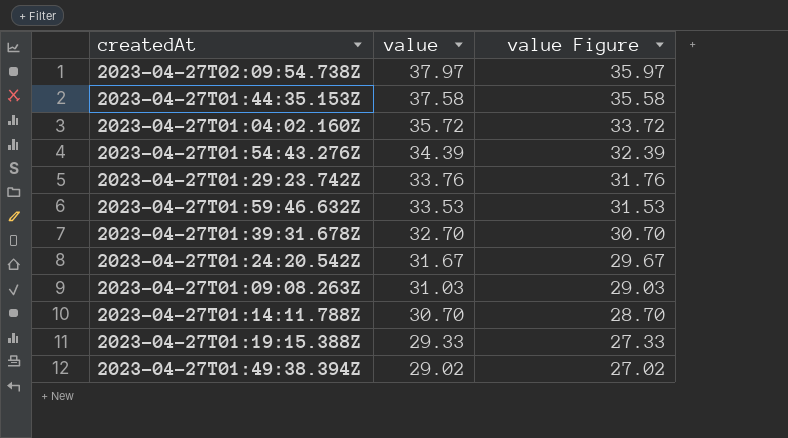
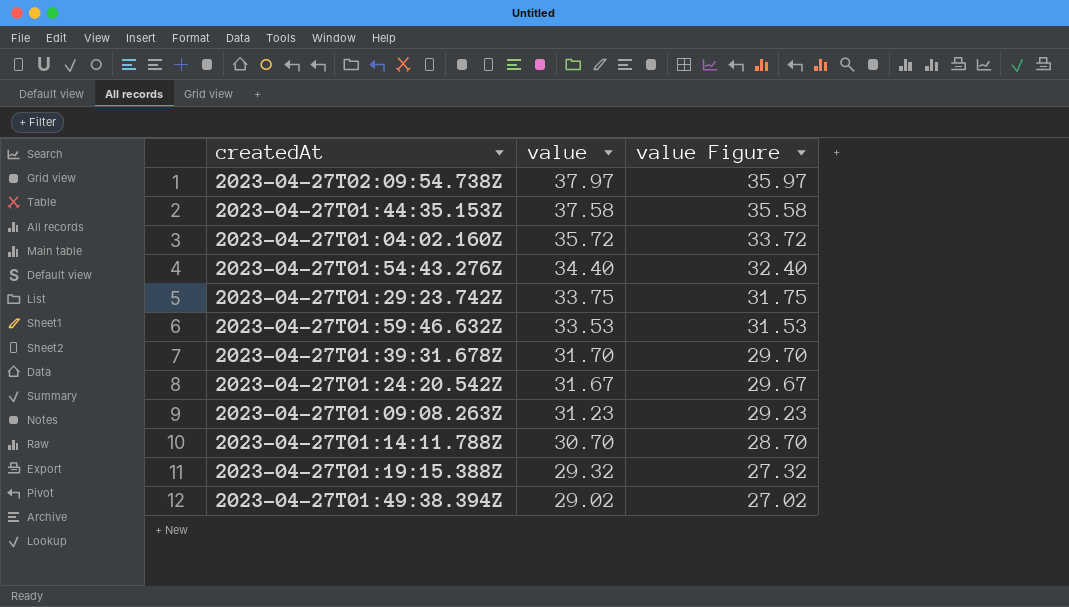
2023-04-27T01:54:43.276Z | value: 34.39 -> 34.40
2023-04-27T01:54:43.276Z | value Figure: 32.39 -> 32.40
2023-04-27T01:29:23.742Z | value: 33.76 -> 33.75
2023-04-27T01:29:23.742Z | value Figure: 31.76 -> 31.75
2023-04-27T01:39:31.678Z | value: 32.70 -> 31.70
2023-04-27T01:39:31.678Z | value Figure: 30.70 -> 29.70
2023-04-27T01:09:08.263Z | value: 31.03 -> 31.23
2023-04-27T01:09:08.263Z | value Figure: 29.03 -> 29.23
2023-04-27T01:19:15.388Z | value: 29.33 -> 29.32
2023-04-27T01:19:15.388Z | value Figure: 27.33 -> 27.32

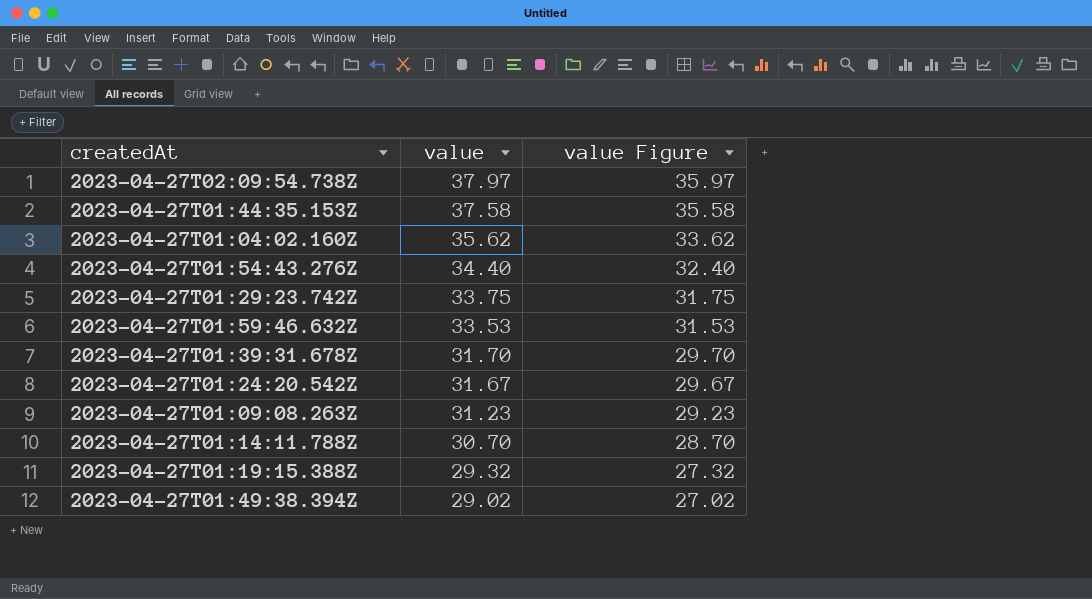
2023-04-27T01:04:02.160Z | value: 35.72 -> 35.62
2023-04-27T01:04:02.160Z | value Figure: 33.72 -> 33.62

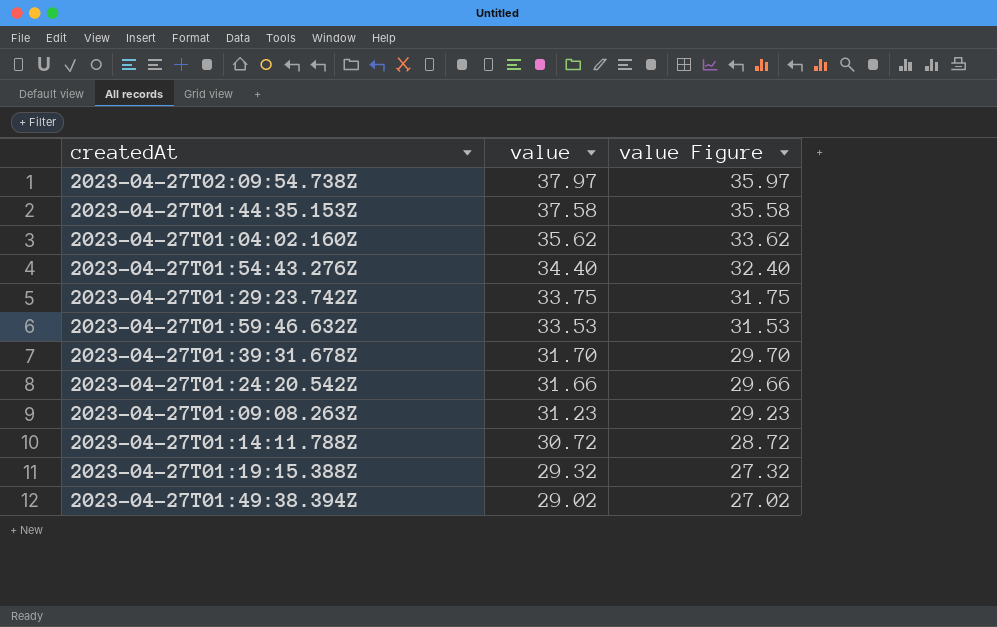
2023-04-27T01:24:20.542Z | value: 31.67 -> 31.66
2023-04-27T01:24:20.542Z | value Figure: 29.67 -> 29.66
2023-04-27T01:14:11.788Z | value: 30.70 -> 30.72
2023-04-27T01:14:11.788Z | value Figure: 28.70 -> 28.72

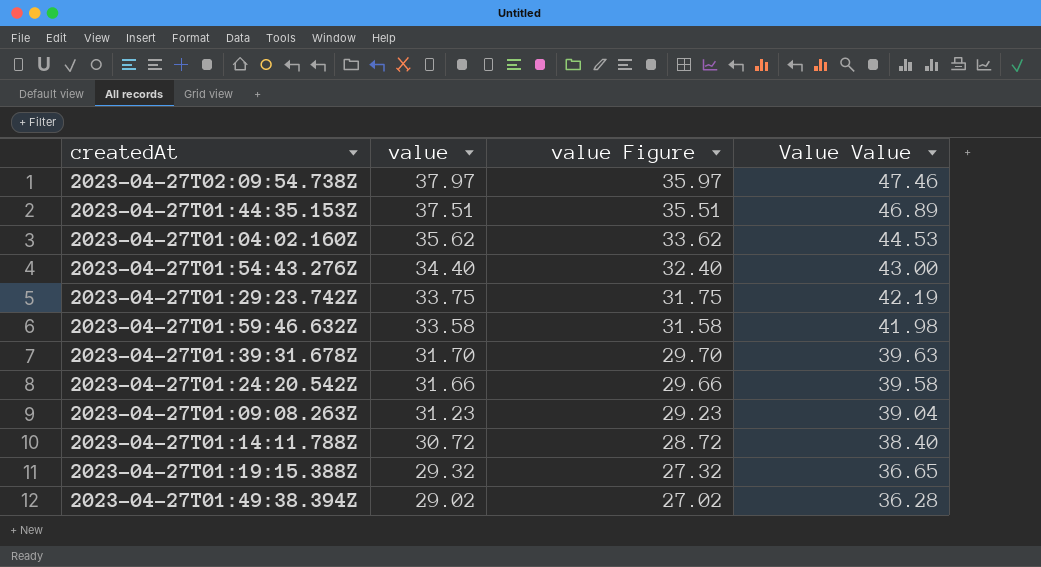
column Value Value | formula: none -> [value] * 1.25
2023-04-27T01:44:35.153Z | value: 37.58 -> 37.51
2023-04-27T01:44:35.153Z | value Figure: 35.58 -> 35.51
2023-04-27T01:59:46.632Z | value: 33.53 -> 33.58
2023-04-27T01:59:46.632Z | value Figure: 31.53 -> 31.58

